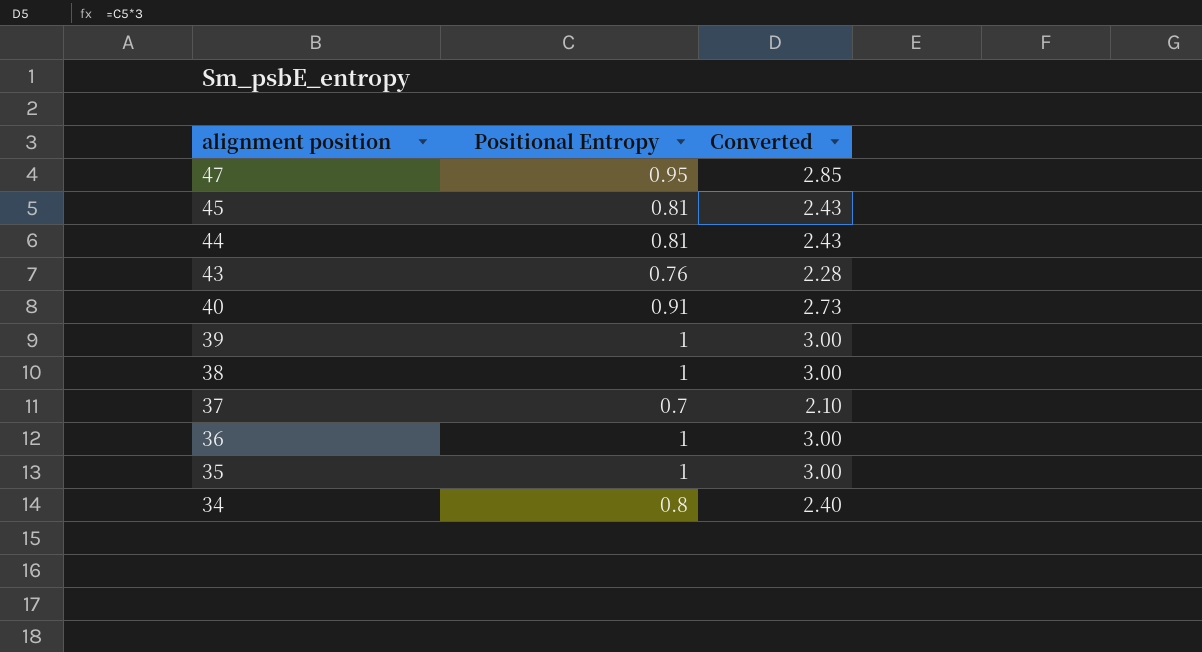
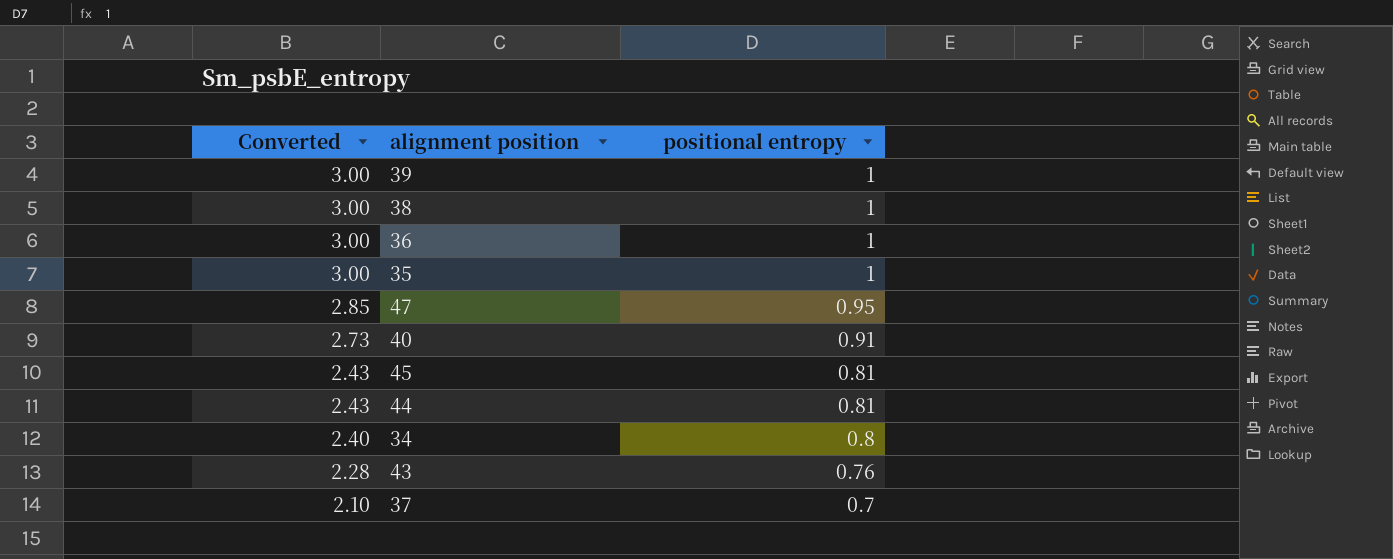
row order: alignment position descending -> Converted descending
column Converted | position: 3 -> 1
column name: Positional Entropy -> positional entropy

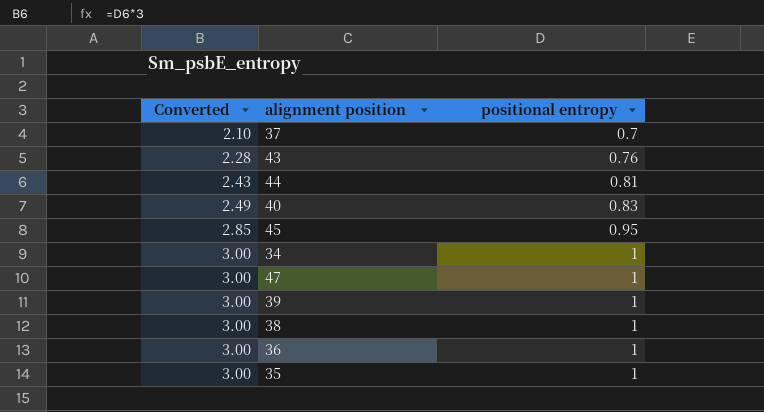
row order: Converted descending -> Converted ascending
40 | Converted: 2.73 -> 2.49
40 | positional entropy: 0.91 -> 0.83
45 | Converted: 2.43 -> 2.85
45 | positional entropy: 0.81 -> 0.95
34 | Converted: 2.40 -> 3.00
34 | positional entropy: 0.8 -> 1
47 | Converted: 2.85 -> 3.00
47 | positional entropy: 0.95 -> 1

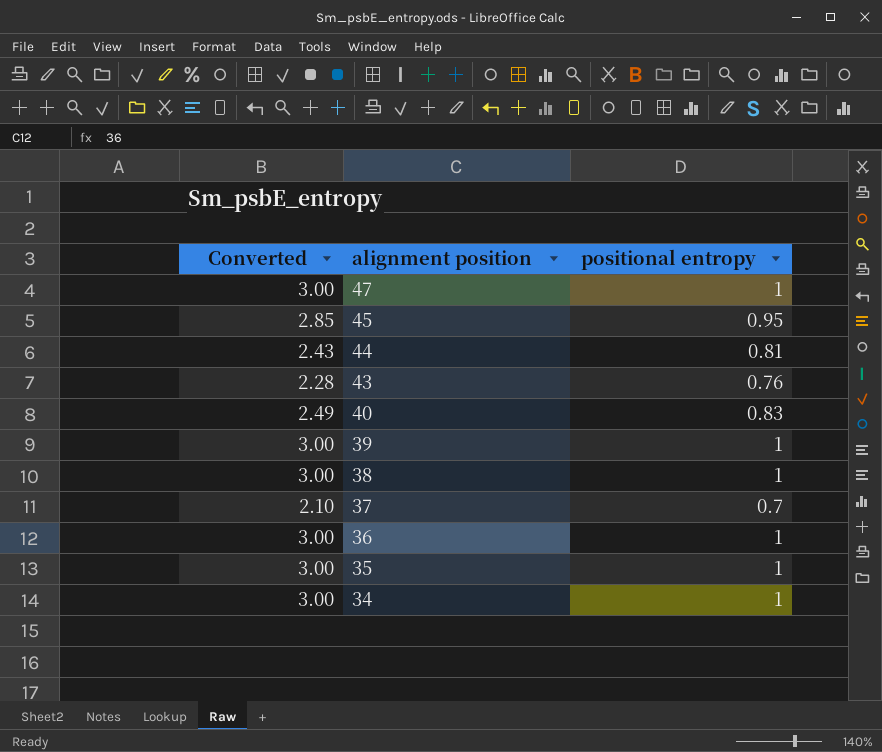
row order: Converted ascending -> alignment position descending

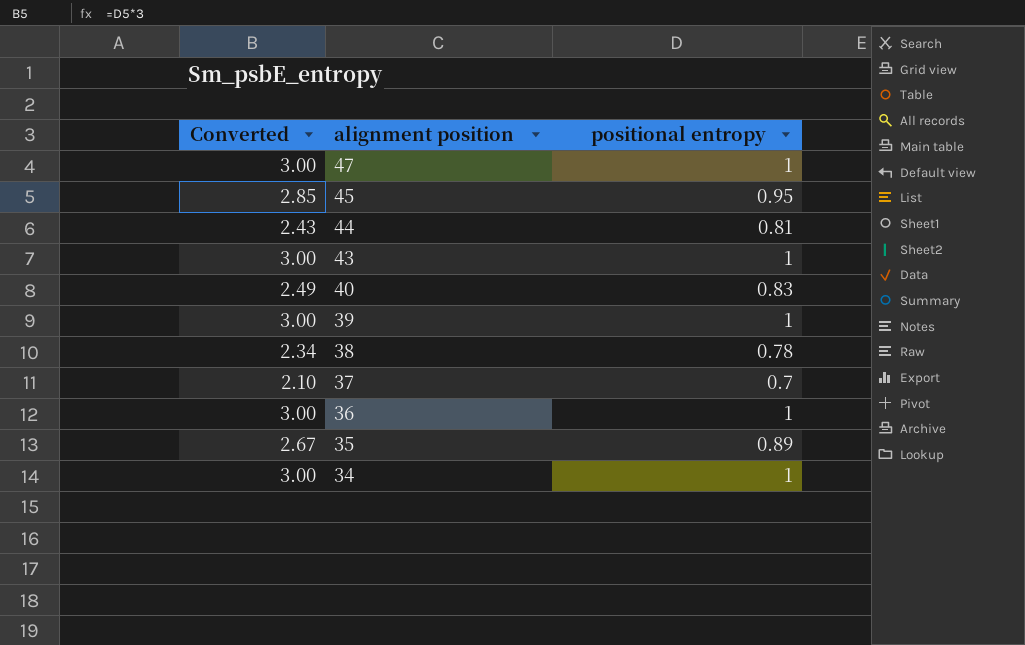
43 | Converted: 2.28 -> 3.00
43 | positional entropy: 0.76 -> 1
38 | Converted: 3.00 -> 2.34
38 | positional entropy: 1 -> 0.78
35 | Converted: 3.00 -> 2.67
35 | positional entropy: 1 -> 0.89

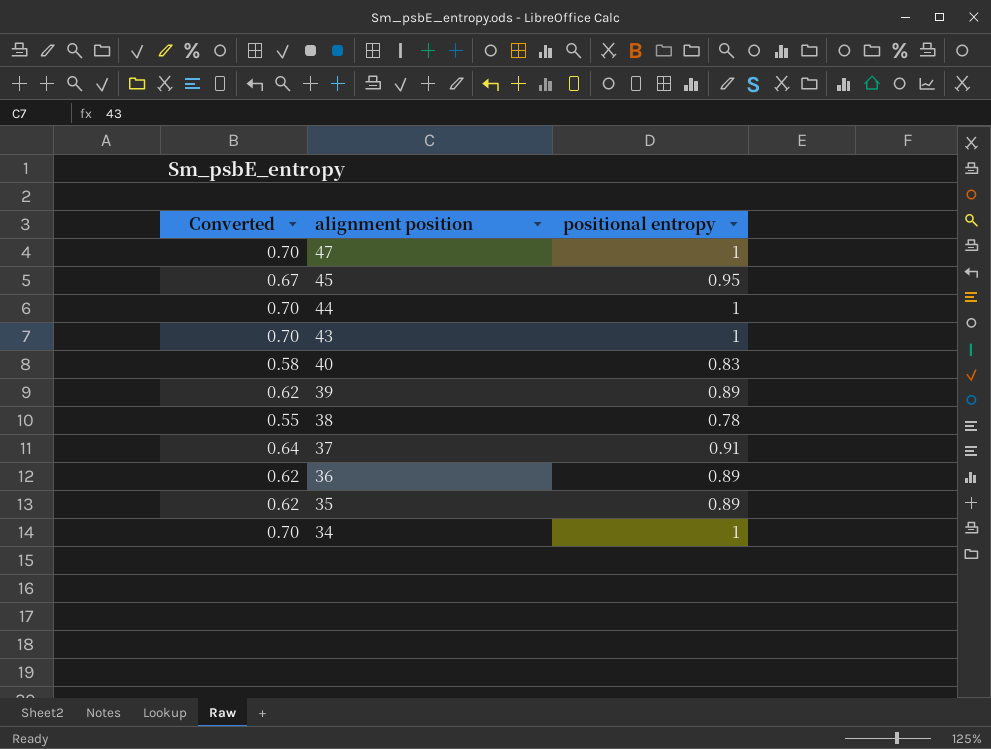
column Converted | formula: [positional entropy] * 3 -> [positional entropy] * 0.7
44 | positional entropy: 0.81 -> 1
39 | positional entropy: 1 -> 0.89
37 | positional entropy: 0.7 -> 0.91
36 | positional entropy: 1 -> 0.89

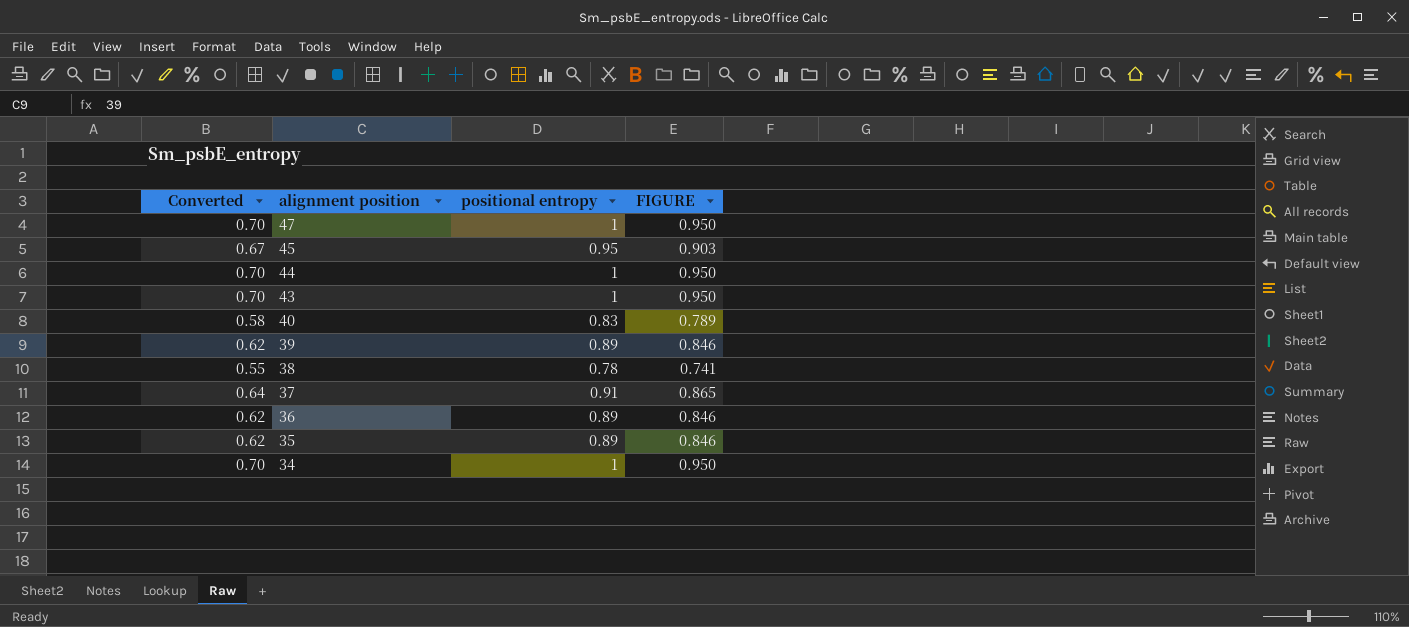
column FIGURE | formula: none -> [positional entropy] * 0.95

